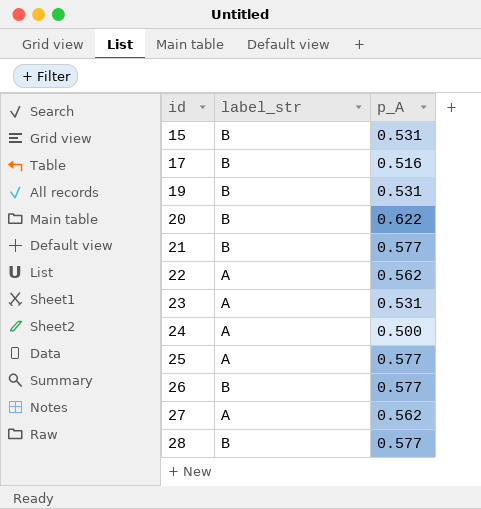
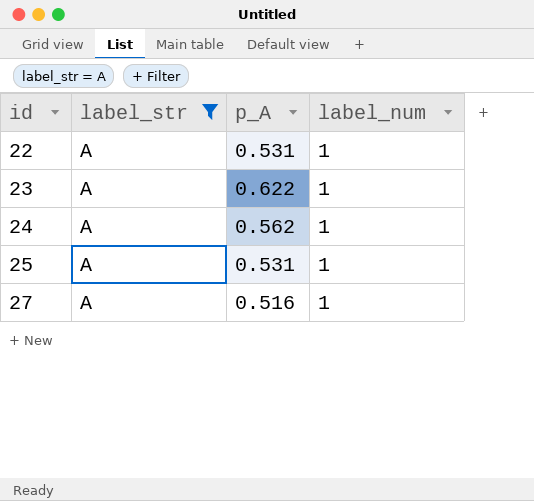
filter: none -> label_str = A
column label_num | position: none -> 4
22 | p_A: 0.562 -> 0.531
23 | p_A: 0.531 -> 0.622
24 | p_A: 0.500 -> 0.562
25 | p_A: 0.577 -> 0.531
27 | p_A: 0.562 -> 0.516

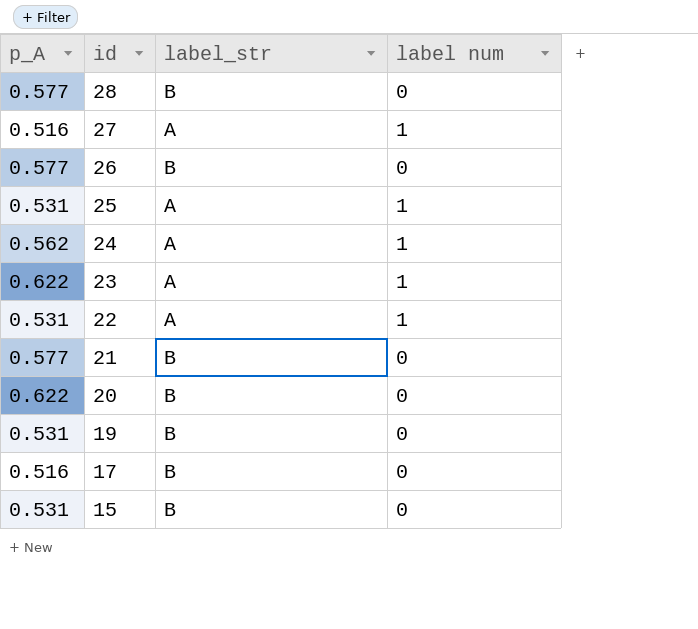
filter: label_str = A -> none
row order: id ascending -> id descending
column p_A | position: 3 -> 1
column name: label_num -> label num

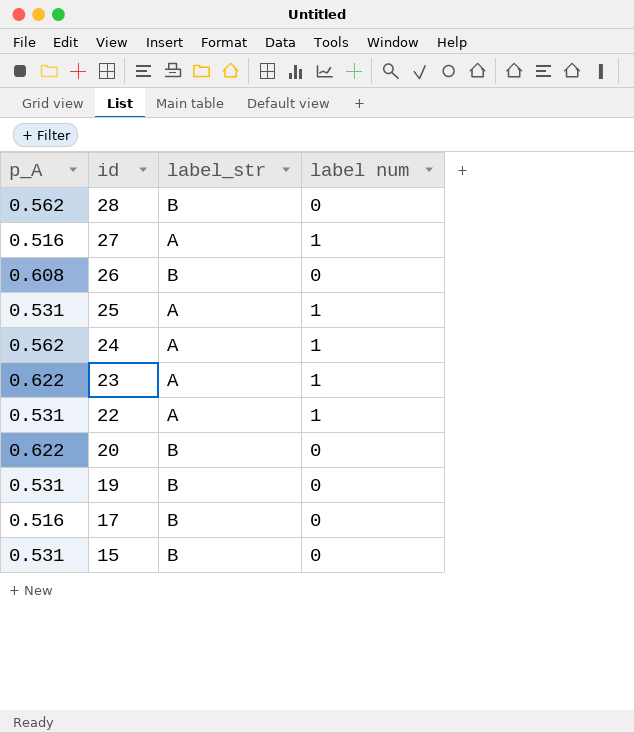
row 21: 0.577 | B | 0 -> none
28 | p_A: 0.577 -> 0.562
26 | p_A: 0.577 -> 0.608

